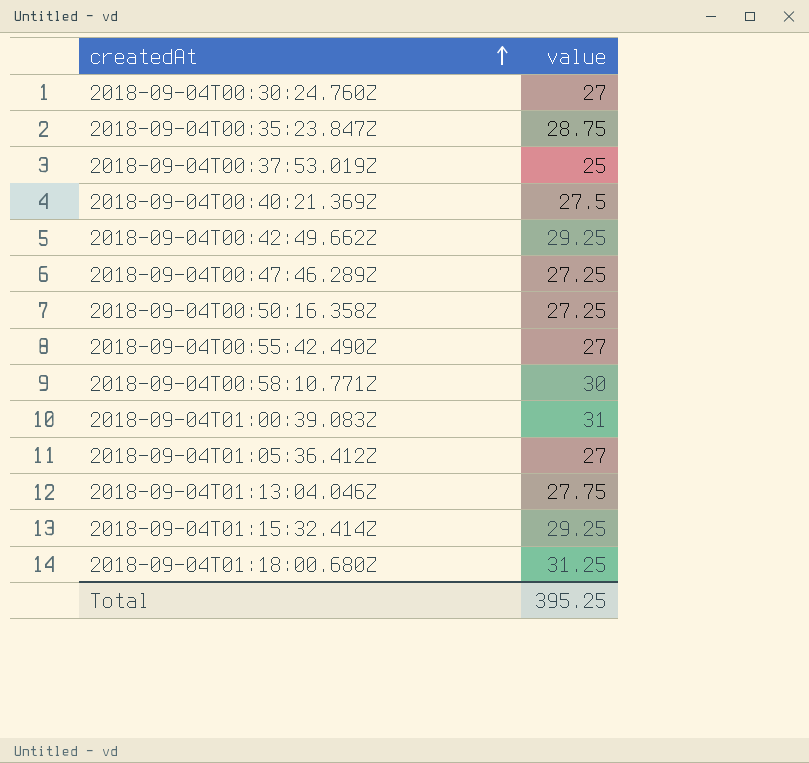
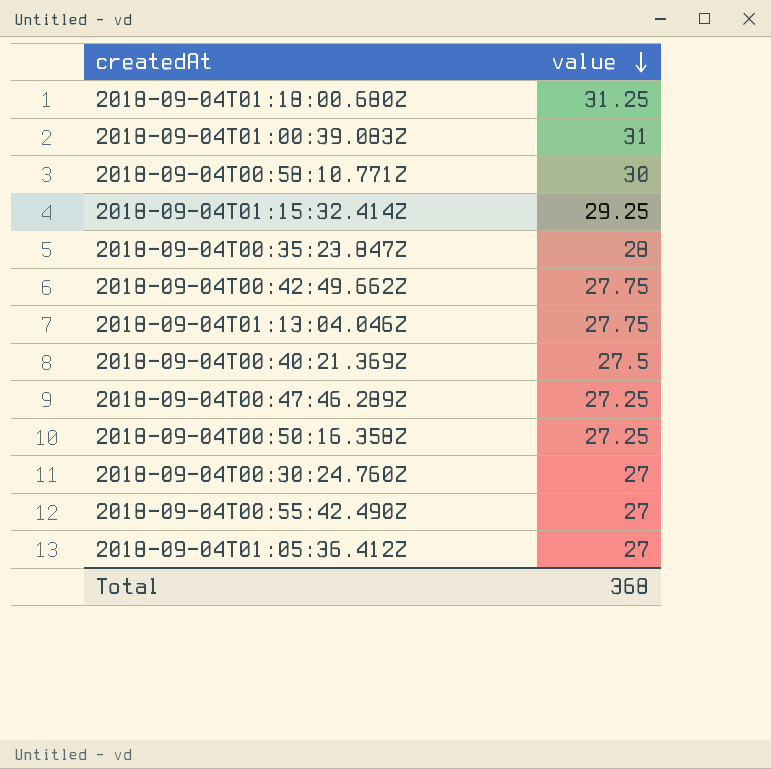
row order: createdAt ascending -> value descending
row 2018-09-04T00:37:53.019Z: 25 -> none
2018-09-04T00:35:23.847Z | value: 28.75 -> 28
2018-09-04T00:42:49.662Z | value: 29.25 -> 27.75
Total | value: 395.25 -> 368

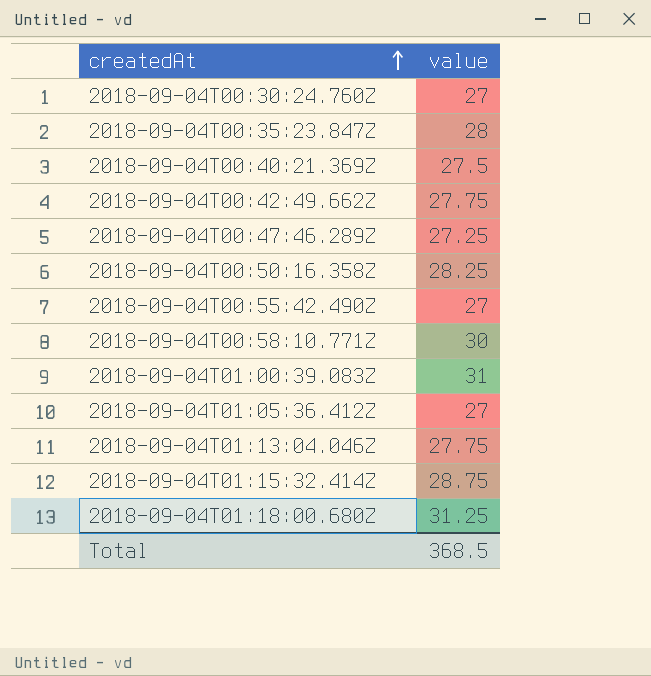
row order: value descending -> createdAt ascending
2018-09-04T00:50:16.358Z | value: 27.25 -> 28.25
2018-09-04T01:15:32.414Z | value: 29.25 -> 28.75
Total | value: 368 -> 368.5

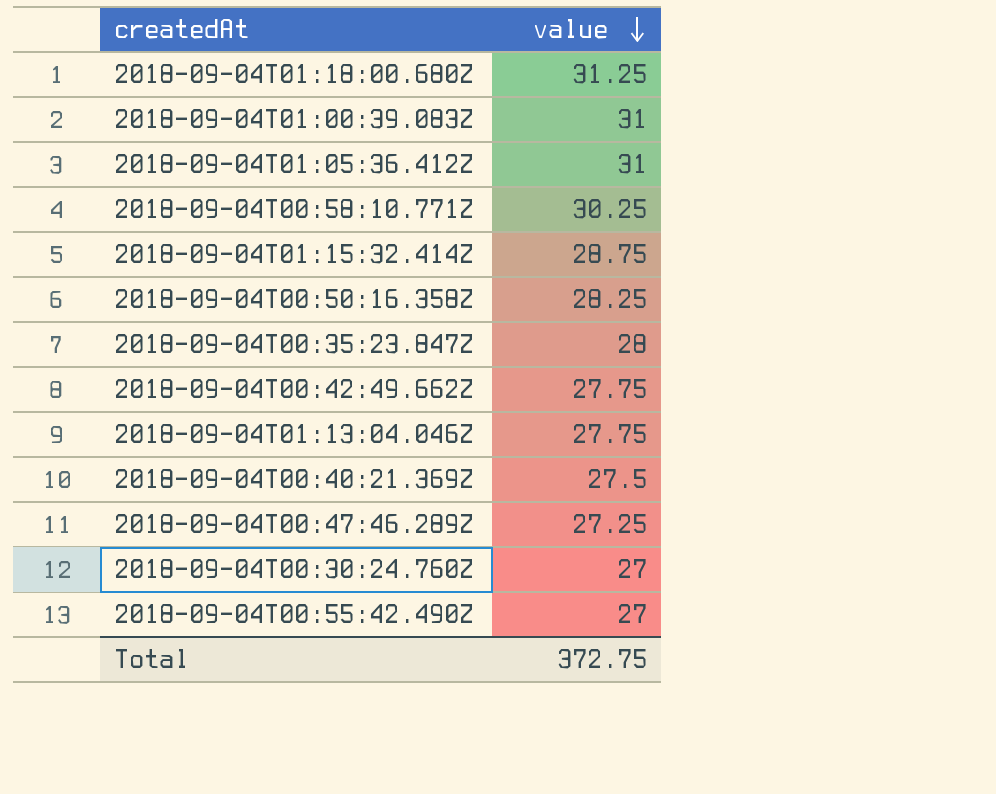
row order: createdAt ascending -> value descending
2018-09-04T01:05:36.412Z | value: 27 -> 31
2018-09-04T00:58:10.771Z | value: 30 -> 30.25
Total | value: 368.5 -> 372.75

